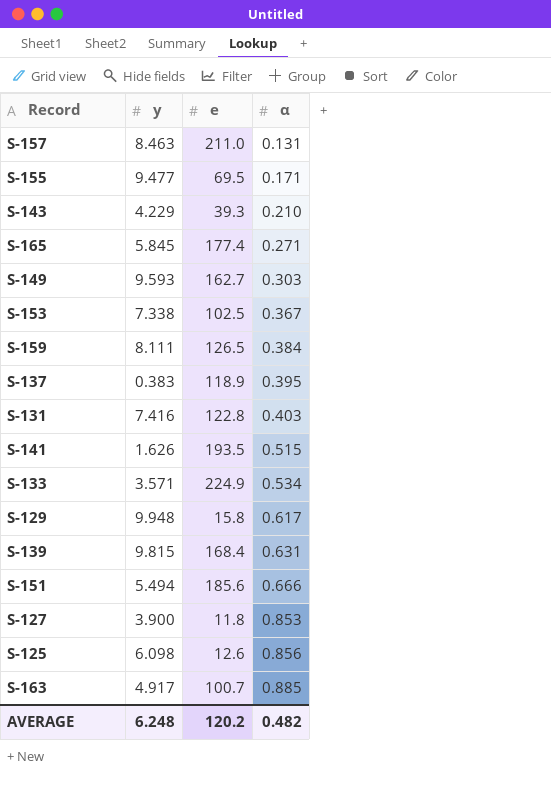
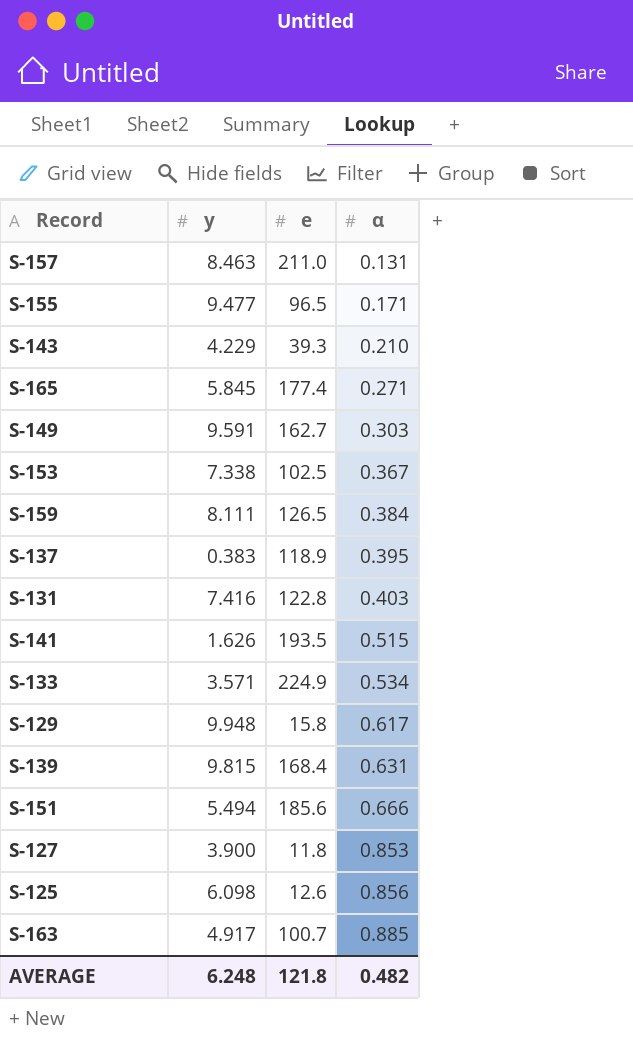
S-155 | e: 69.5 -> 96.5
S-149 | y: 9.593 -> 9.591
AVERAGE | e: 120.2 -> 121.8

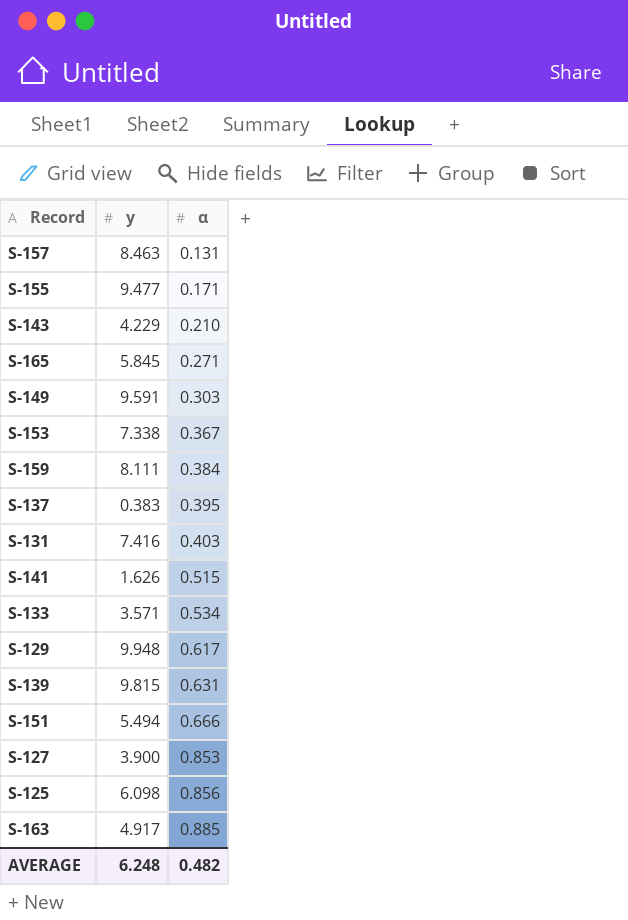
column e | position: 3 -> none

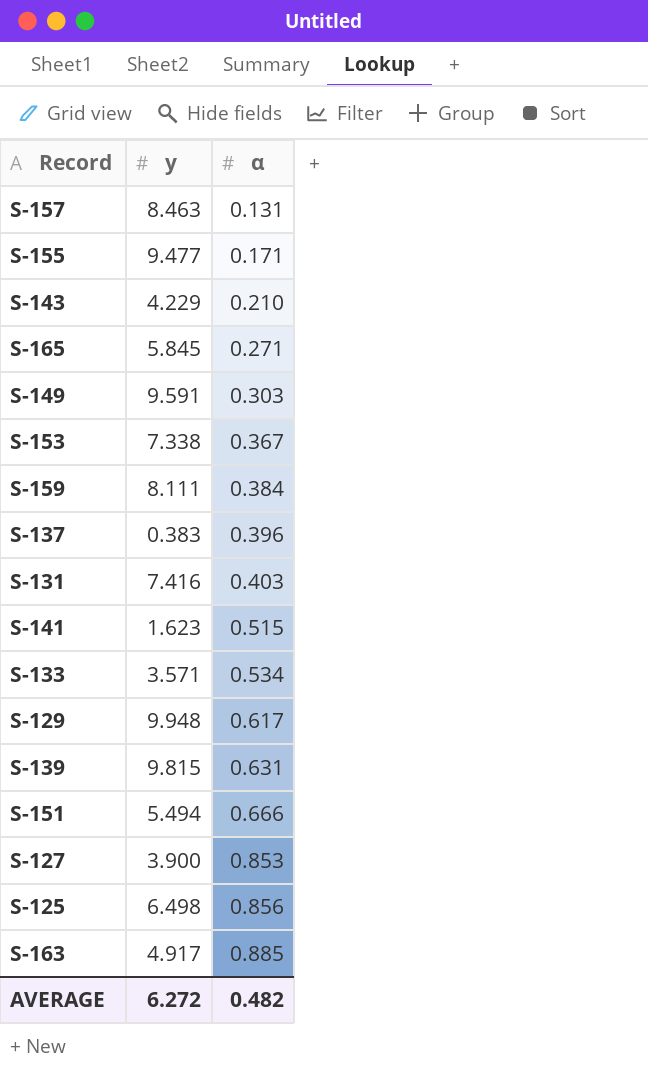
S-137 | α: 0.395 -> 0.396
S-141 | y: 1.626 -> 1.623
S-125 | y: 6.098 -> 6.498
AVERAGE | y: 6.248 -> 6.272

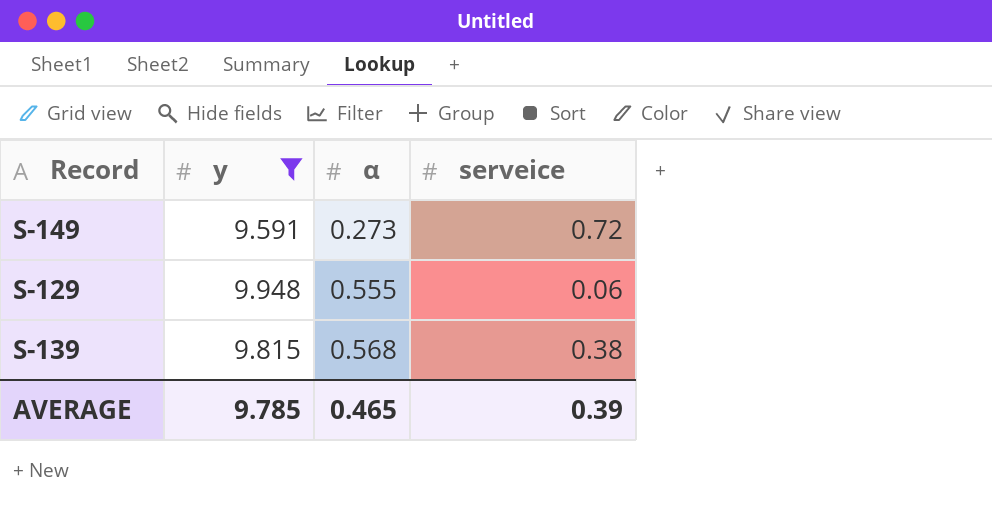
filter: none -> y >= 9.591
column serveice | position: none -> 4
S-149 | α: 0.303 -> 0.273
S-129 | α: 0.617 -> 0.555
S-139 | α: 0.631 -> 0.568
AVERAGE | y: 6.272 -> 9.785
AVERAGE | α: 0.482 -> 0.465

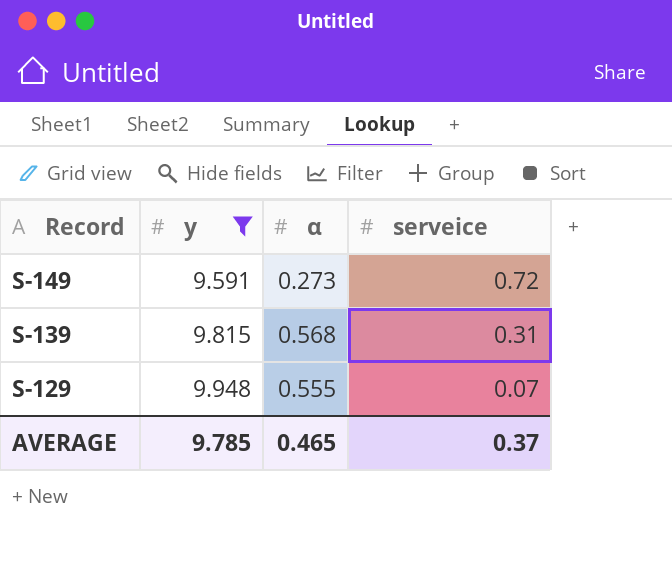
row order: α ascending -> Record descending
S-139 | serveice: 0.38 -> 0.31
S-129 | serveice: 0.06 -> 0.07
AVERAGE | serveice: 0.39 -> 0.37

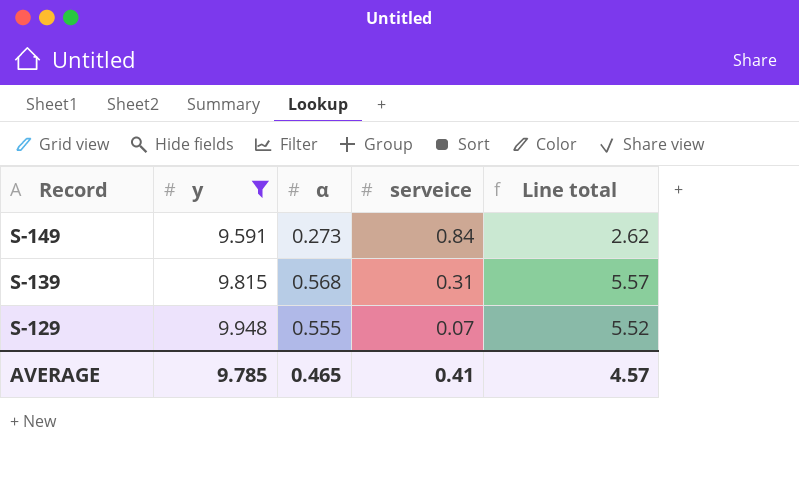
column Line total | formula: none -> [y] * [α]
S-149 | serveice: 0.72 -> 0.84
AVERAGE | serveice: 0.37 -> 0.41

